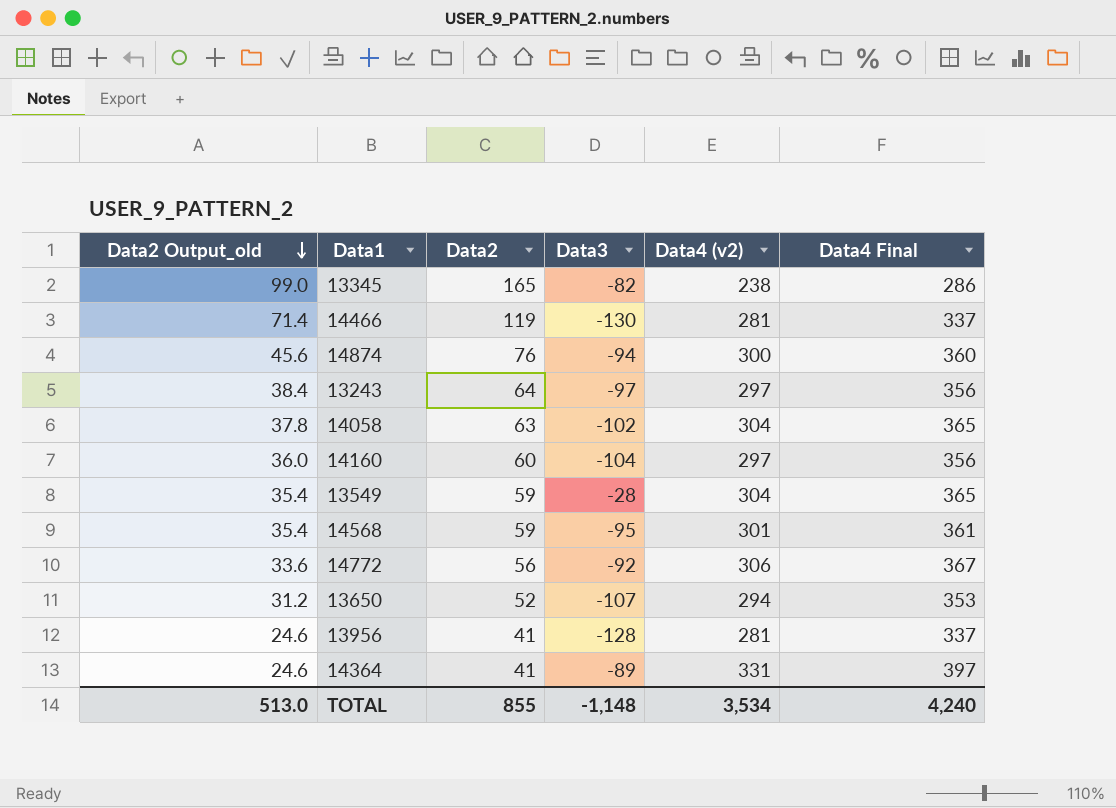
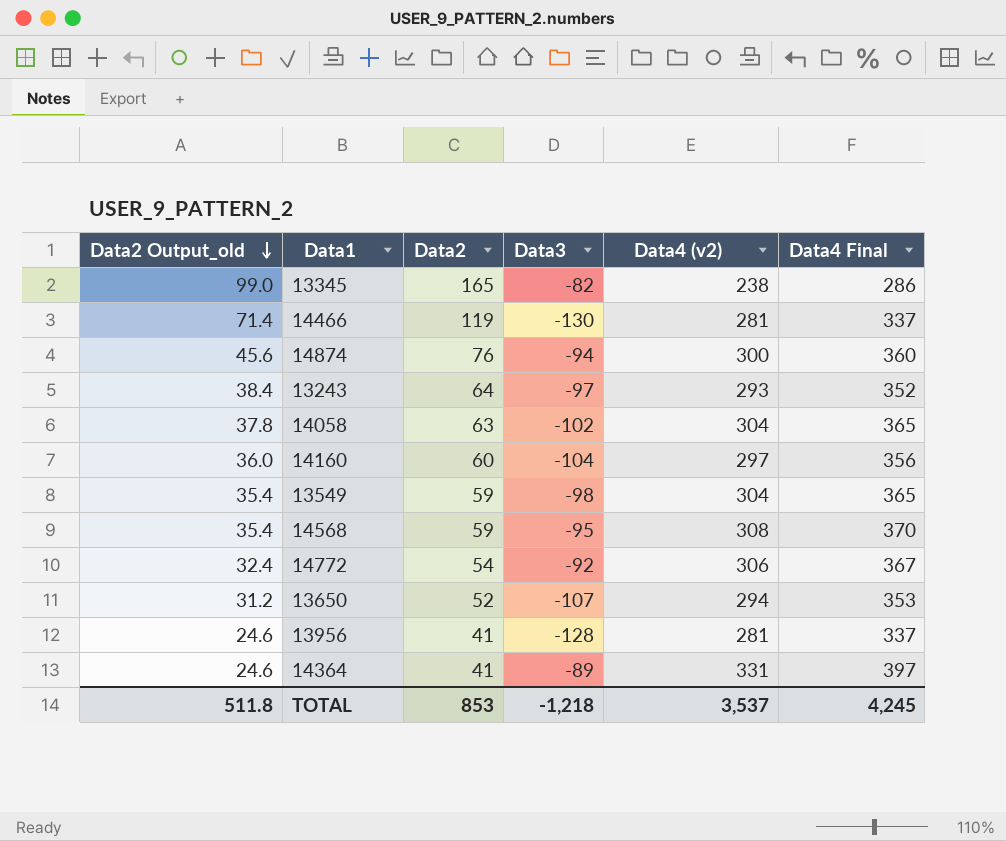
13243 | Data4 (v2): 297 -> 293
13243 | Data4 Final: 356 -> 352
13549 | Data3: -28 -> -98
14568 | Data4 (v2): 301 -> 308
14568 | Data4 Final: 361 -> 370
14772 | Data2 Output_old: 33.6 -> 32.4
14772 | Data2: 56 -> 54
TOTAL | Data2 Output_old: 513.0 -> 511.8
TOTAL | Data2: 855 -> 853
TOTAL | Data3: -1,148 -> -1,218
TOTAL | Data4 (v2): 3,534 -> 3,537
TOTAL | Data4 Final: 4,240 -> 4,245

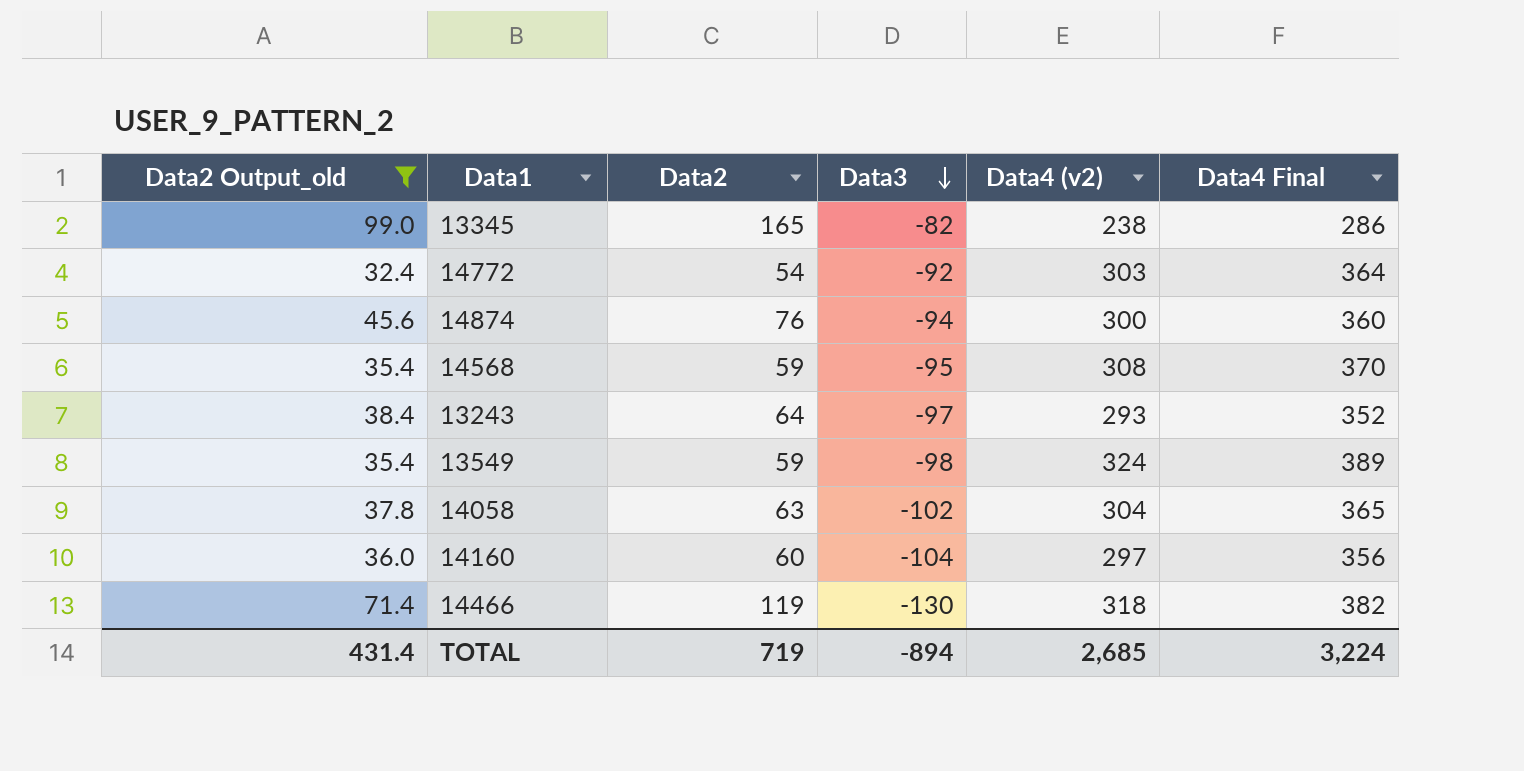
filter: none -> Data2 Output_old >= 32.4
row order: Data2 Output_old descending -> Data3 descending
14772 | Data4 (v2): 306 -> 303
14772 | Data4 Final: 367 -> 364
13549 | Data4 (v2): 304 -> 324
13549 | Data4 Final: 365 -> 389
14466 | Data4 (v2): 281 -> 318
14466 | Data4 Final: 337 -> 382
TOTAL | Data2 Output_old: 511.8 -> 431.4
TOTAL | Data2: 853 -> 719
TOTAL | Data3: -1,218 -> -894
TOTAL | Data4 (v2): 3,537 -> 2,685
TOTAL | Data4 Final: 4,245 -> 3,224

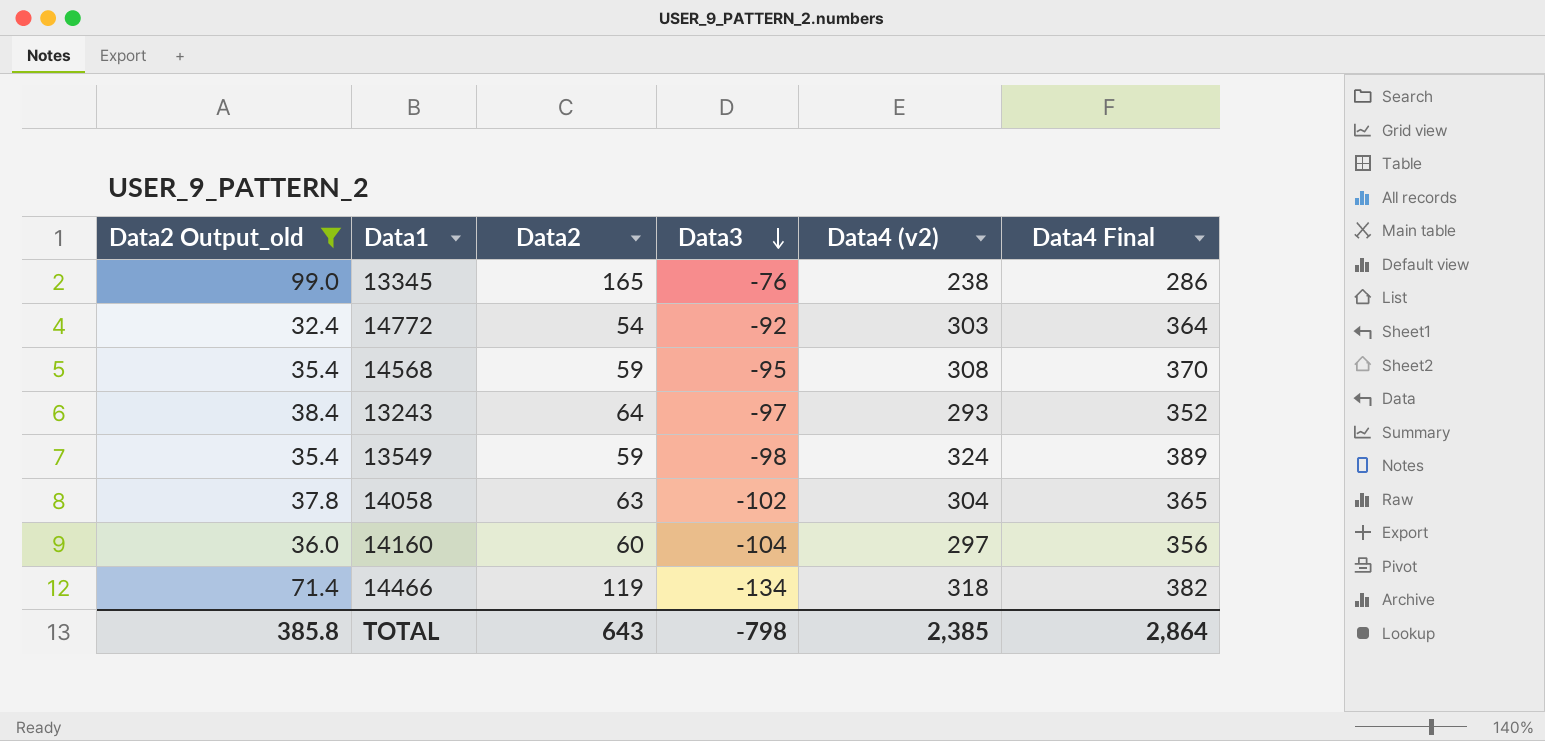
row 14874: 45.6 | 76 | -94 | 300 | 360 -> none
13345 | Data3: -82 -> -76
14466 | Data3: -130 -> -134
TOTAL | Data2 Output_old: 431.4 -> 385.8
TOTAL | Data2: 719 -> 643
TOTAL | Data3: -894 -> -798
TOTAL | Data4 (v2): 2,685 -> 2,385
TOTAL | Data4 Final: 3,224 -> 2,864

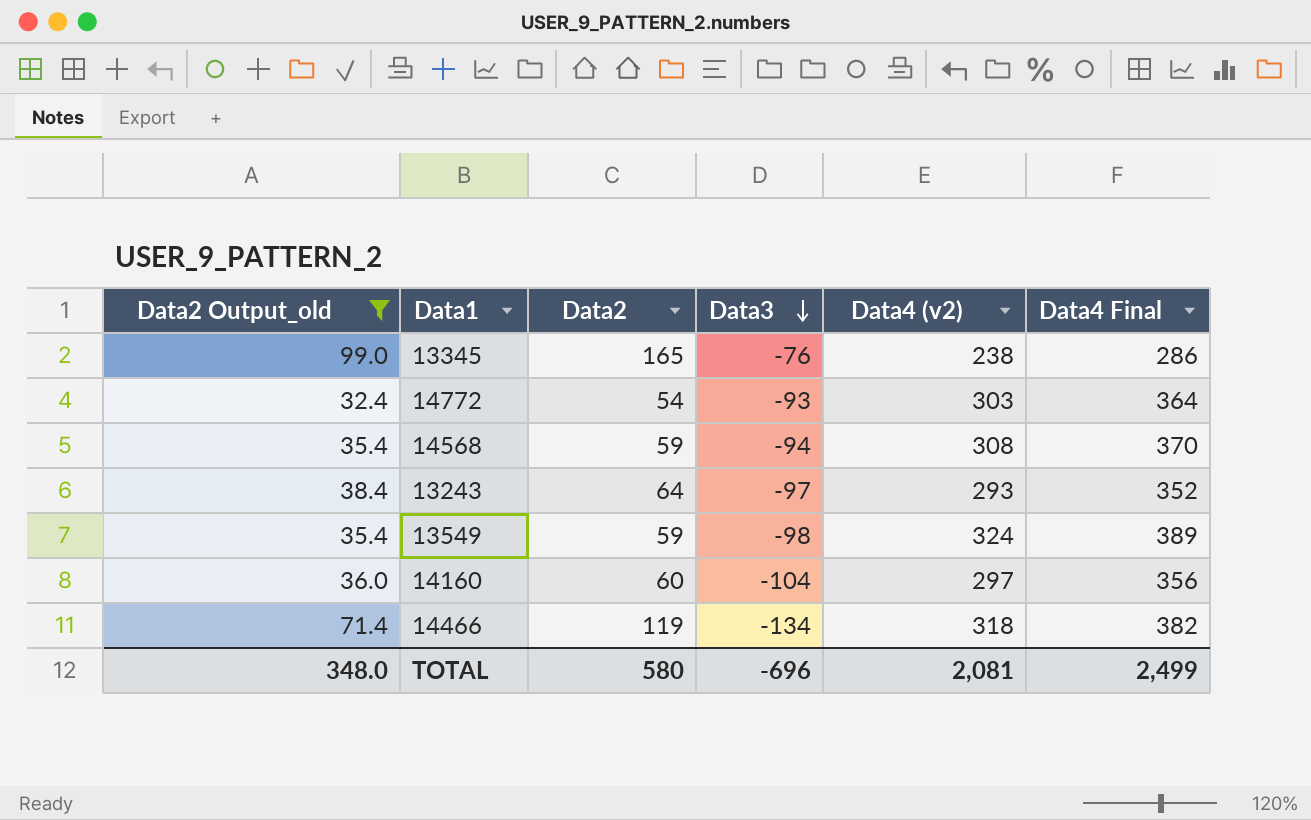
row 14058: 37.8 | 63 | -102 | 304 | 365 -> none
14772 | Data3: -92 -> -93
14568 | Data3: -95 -> -94
TOTAL | Data2 Output_old: 385.8 -> 348.0
TOTAL | Data2: 643 -> 580
TOTAL | Data3: -798 -> -696
TOTAL | Data4 (v2): 2,385 -> 2,081
TOTAL | Data4 Final: 2,864 -> 2,499

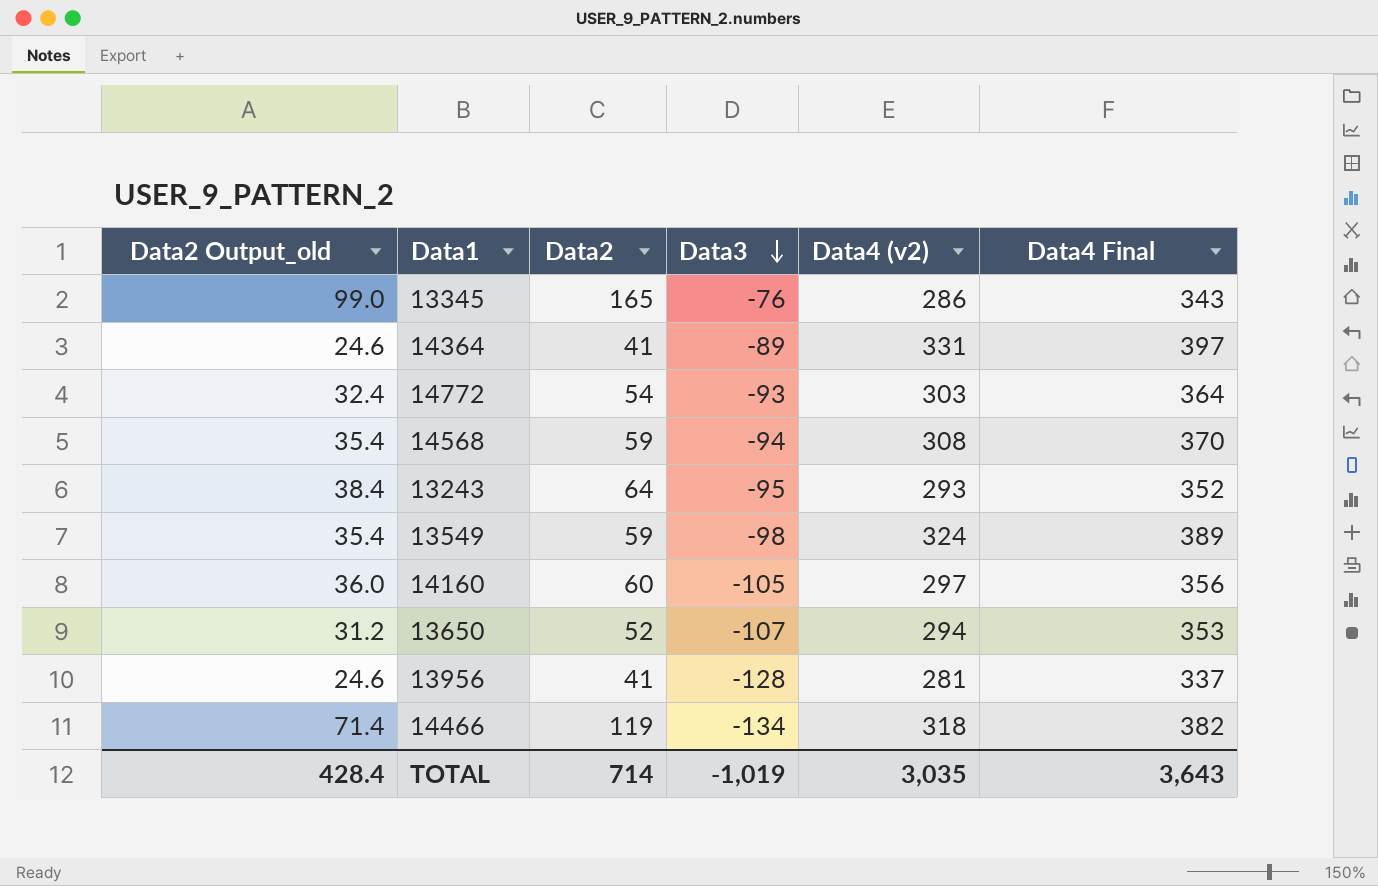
filter: Data2 Output_old >= 32.4 -> none
13345 | Data4 (v2): 238 -> 286
13345 | Data4 Final: 286 -> 343
13243 | Data3: -97 -> -95
14160 | Data3: -104 -> -105
TOTAL | Data2 Output_old: 348.0 -> 428.4
TOTAL | Data2: 580 -> 714
TOTAL | Data3: -696 -> -1,019
TOTAL | Data4 (v2): 2,081 -> 3,035
TOTAL | Data4 Final: 2,499 -> 3,643

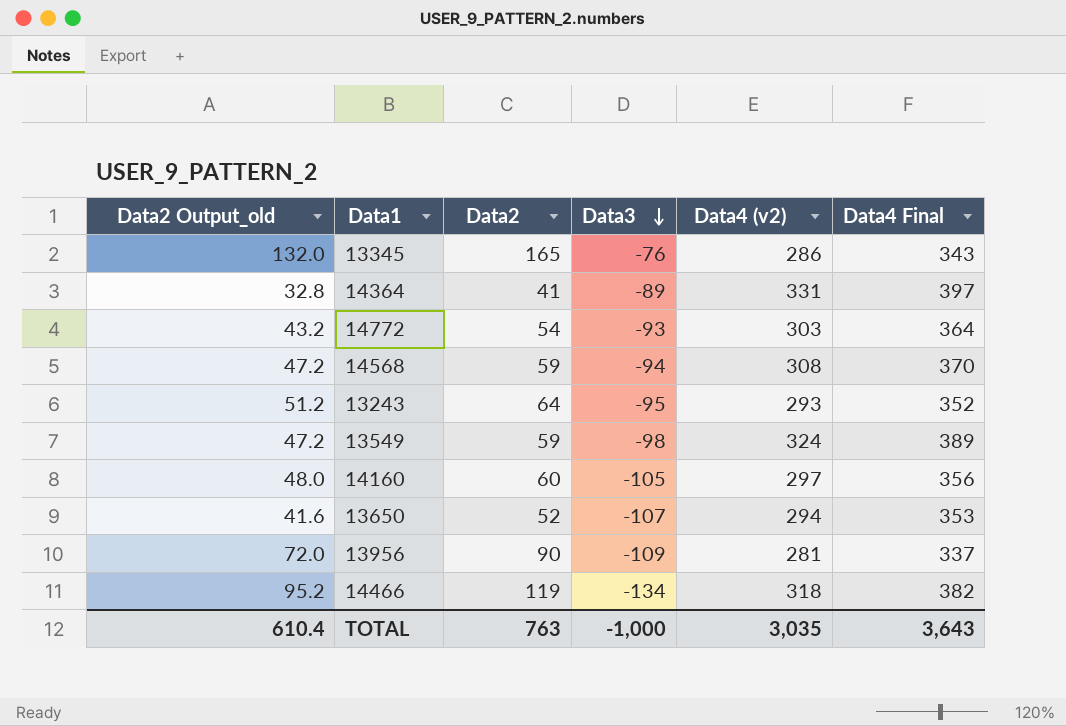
column Data2 Output_old | formula: [Data2] * 0.6 -> [Data2] * 0.8
13956 | Data2: 41 -> 90
13956 | Data3: -128 -> -109
TOTAL | Data2 Output_old: 428.4 -> 610.4
TOTAL | Data2: 714 -> 763
TOTAL | Data3: -1,019 -> -1,000

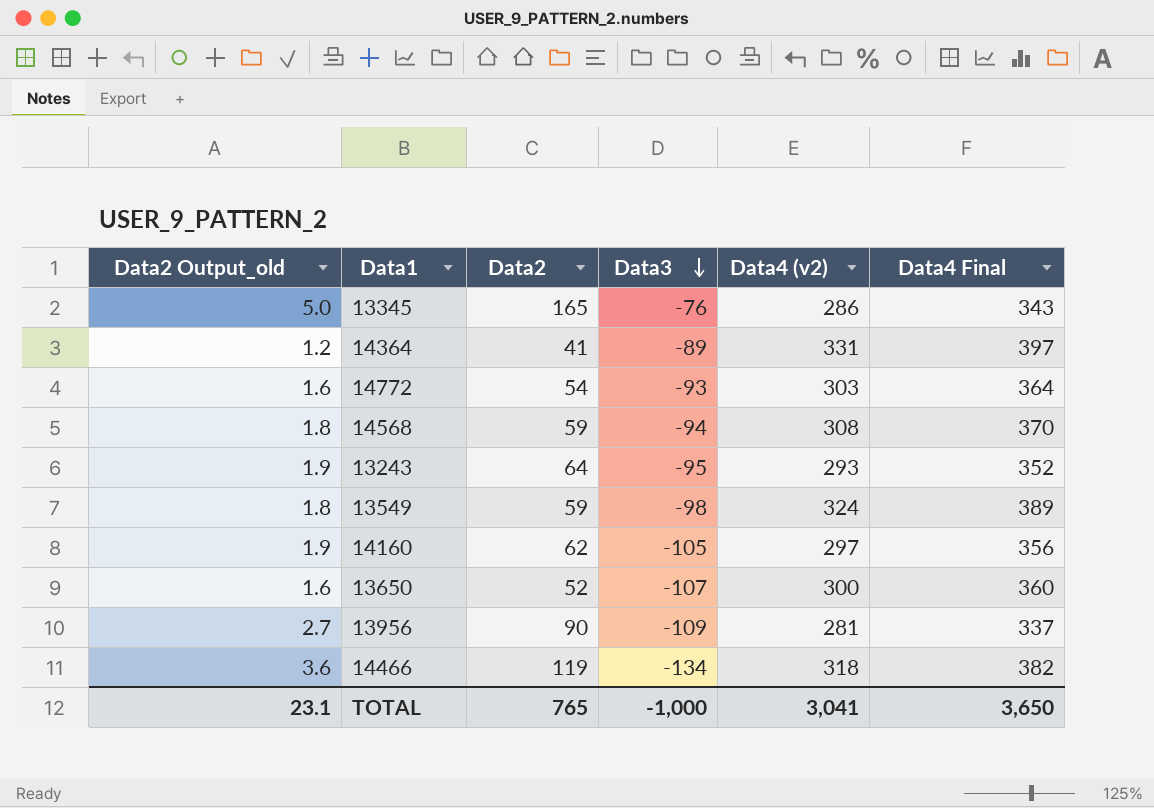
column Data2 Output_old | formula: [Data2] * 0.8 -> [Data2] * 0.03
14160 | Data2: 60 -> 62
13650 | Data4 (v2): 294 -> 300
13650 | Data4 Final: 353 -> 360
TOTAL | Data2 Output_old: 610.4 -> 23.1
TOTAL | Data2: 763 -> 765
TOTAL | Data4 (v2): 3,035 -> 3,041
TOTAL | Data4 Final: 3,643 -> 3,650

